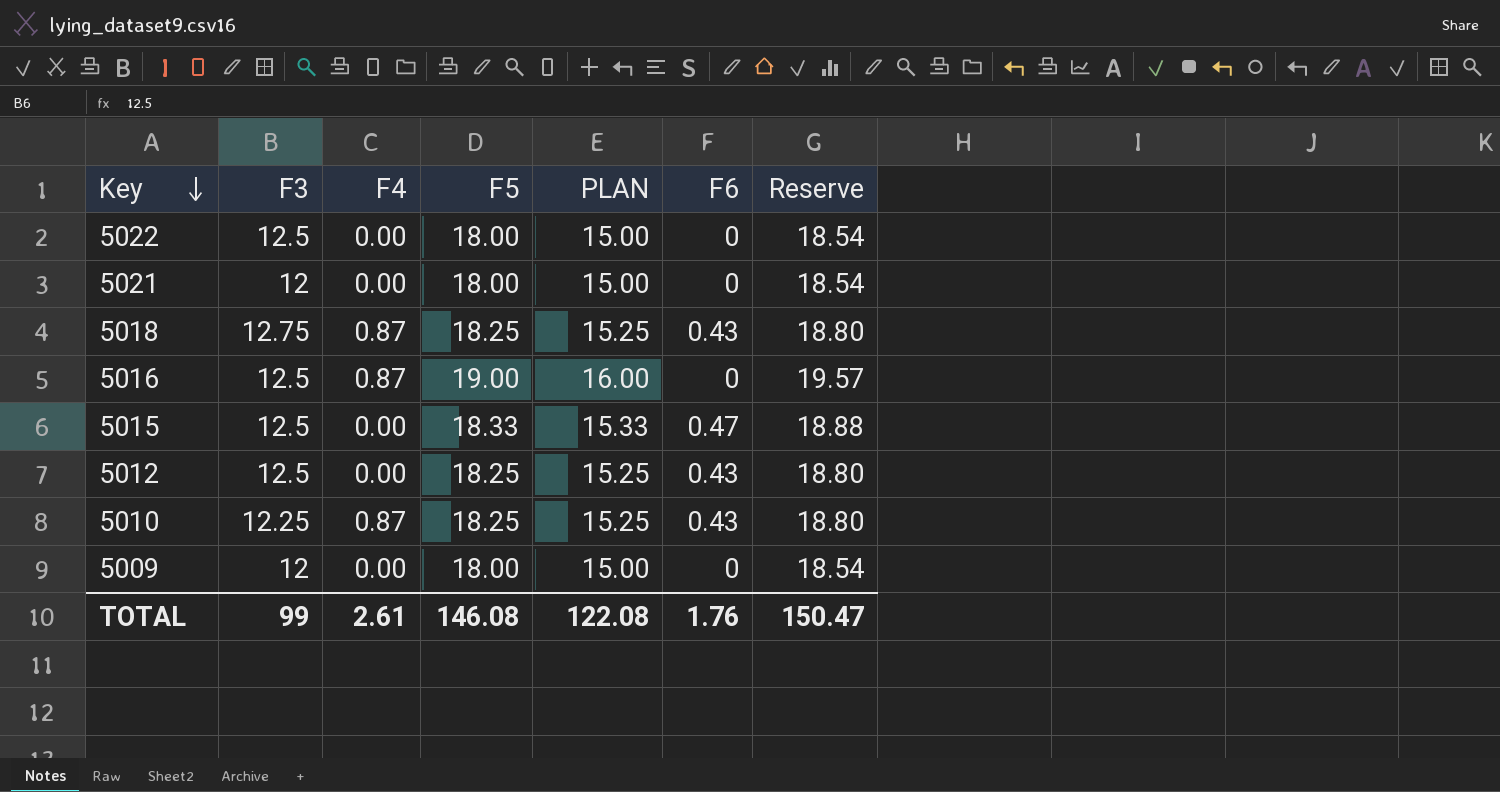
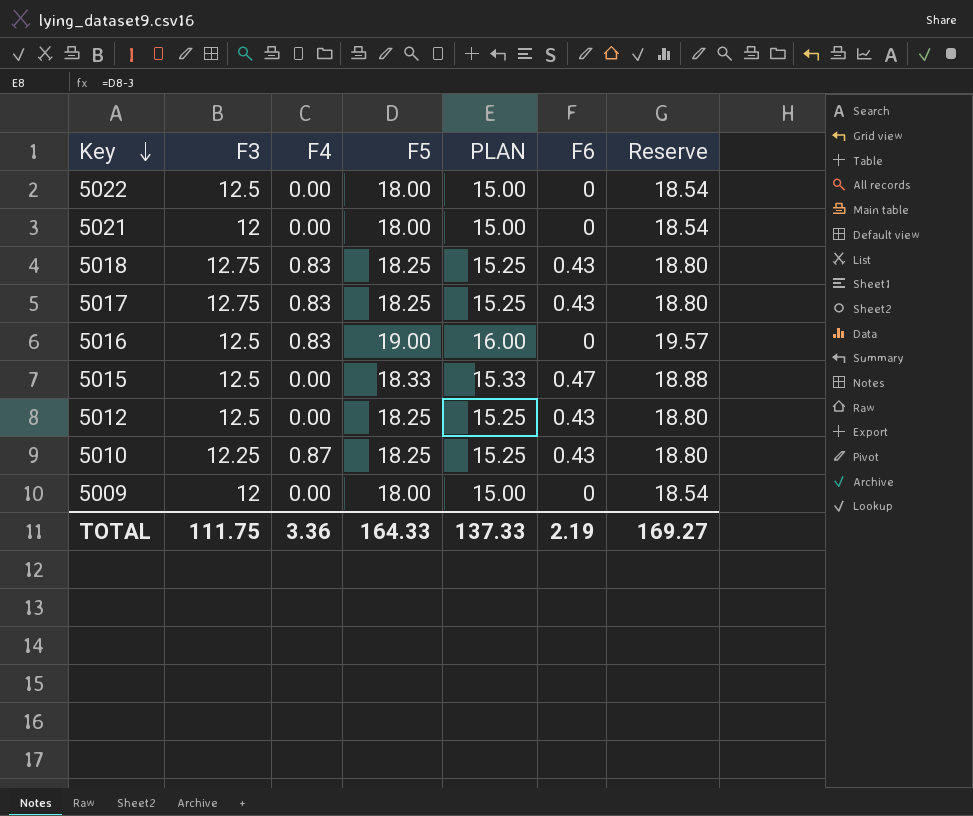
5018 | F4: 0.87 -> 0.83
row 5017: none -> 12.75 | 0.83 | 18.25 | 15.25 | 0.43 | 18.80
5016 | F4: 0.87 -> 0.83
TOTAL | F3: 99 -> 111.75
TOTAL | F4: 2.61 -> 3.36
TOTAL | F5: 146.08 -> 164.33
TOTAL | PLAN: 122.08 -> 137.33
TOTAL | F6: 1.76 -> 2.19
TOTAL | Reserve: 150.47 -> 169.27

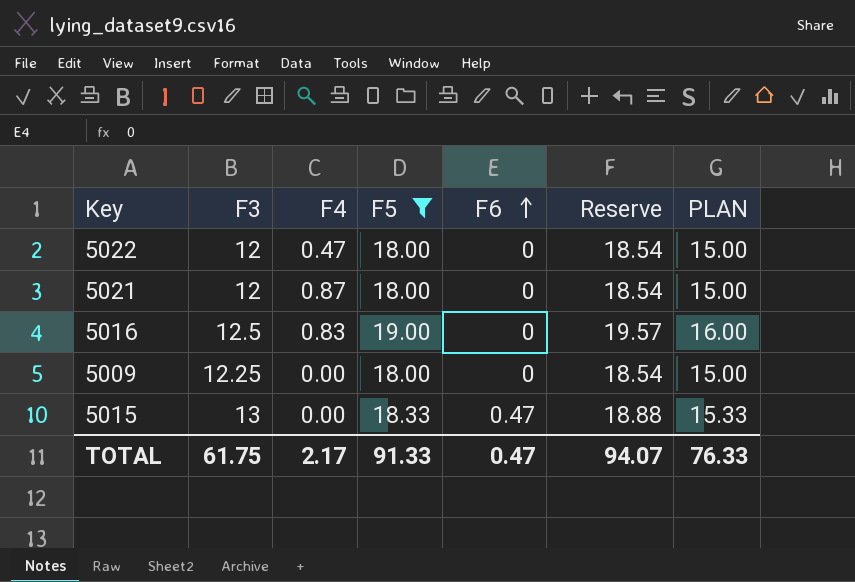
filter: none -> F5 != 18.25
row order: Key descending -> F6 ascending
column PLAN | position: 5 -> 7
5022 | F3: 12.5 -> 12
5022 | F4: 0.00 -> 0.47
5021 | F4: 0.00 -> 0.87
5009 | F3: 12 -> 12.25
5015 | F3: 12.5 -> 13
TOTAL | F3: 111.75 -> 61.75
TOTAL | F4: 3.36 -> 2.17
TOTAL | F5: 164.33 -> 91.33
TOTAL | F6: 2.19 -> 0.47
TOTAL | Reserve: 169.27 -> 94.07
TOTAL | PLAN: 137.33 -> 76.33

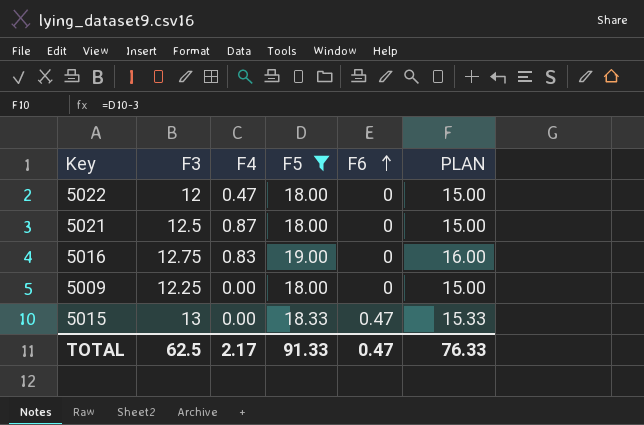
column Reserve | formula: [F5] * 1.03 -> none
5021 | F3: 12 -> 12.5
5016 | F3: 12.5 -> 12.75
TOTAL | F3: 61.75 -> 62.5

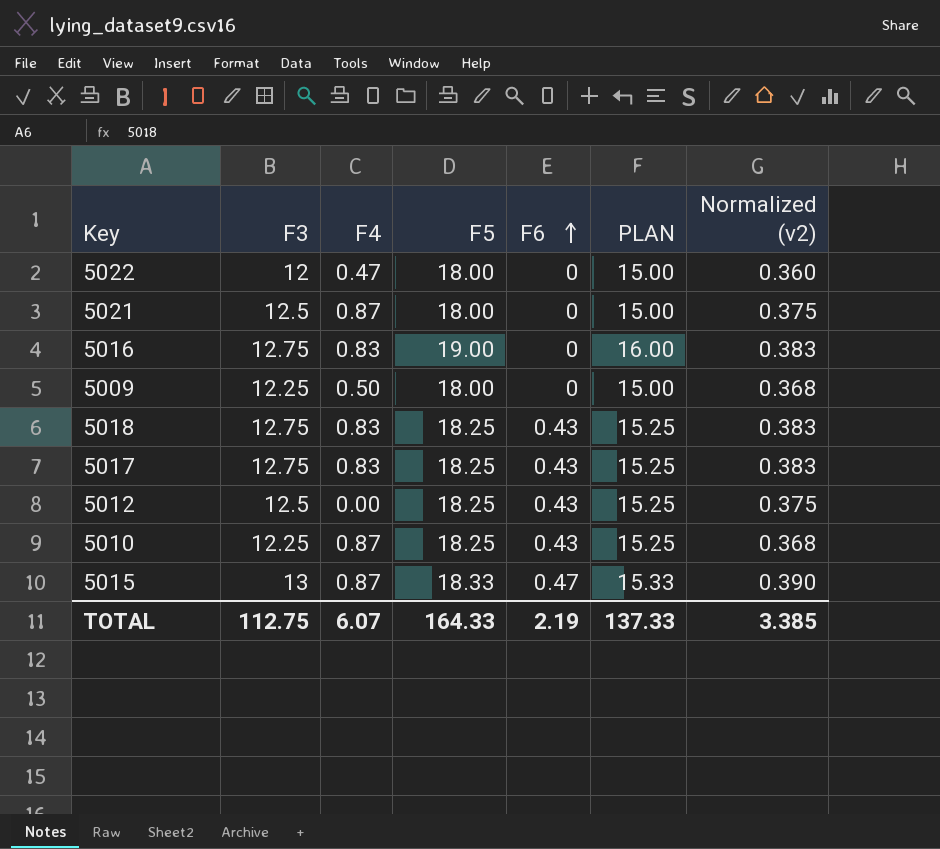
filter: F5 != 18.25 -> none
column Normalized (v2) | formula: none -> [F3] * 0.03
5009 | F4: 0.00 -> 0.50
5015 | F4: 0.00 -> 0.87
TOTAL | F3: 62.5 -> 112.75
TOTAL | F4: 2.17 -> 6.07
TOTAL | F5: 91.33 -> 164.33
TOTAL | F6: 0.47 -> 2.19
TOTAL | PLAN: 76.33 -> 137.33

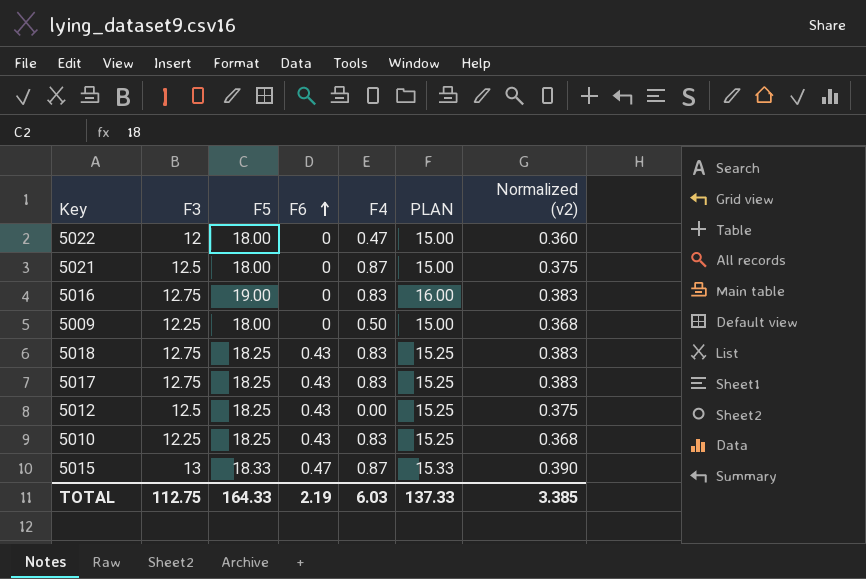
column F4 | position: 3 -> 5
5010 | F4: 0.87 -> 0.83
TOTAL | F4: 6.07 -> 6.03

